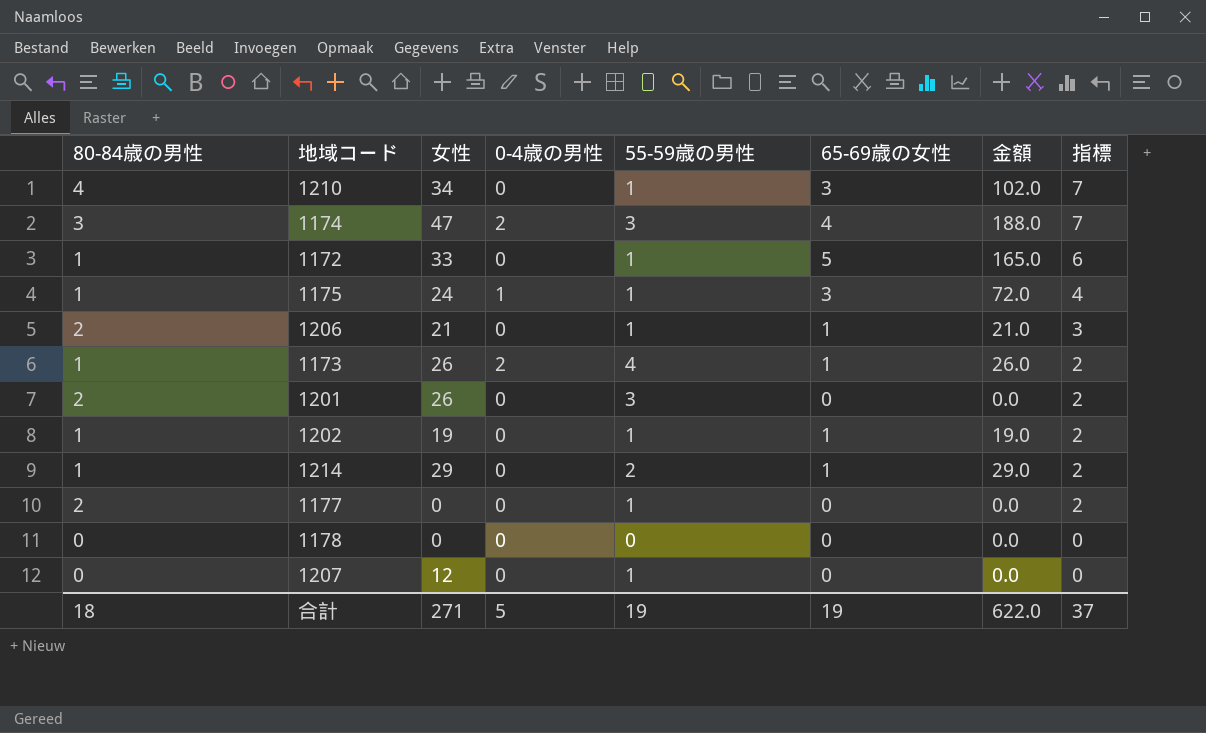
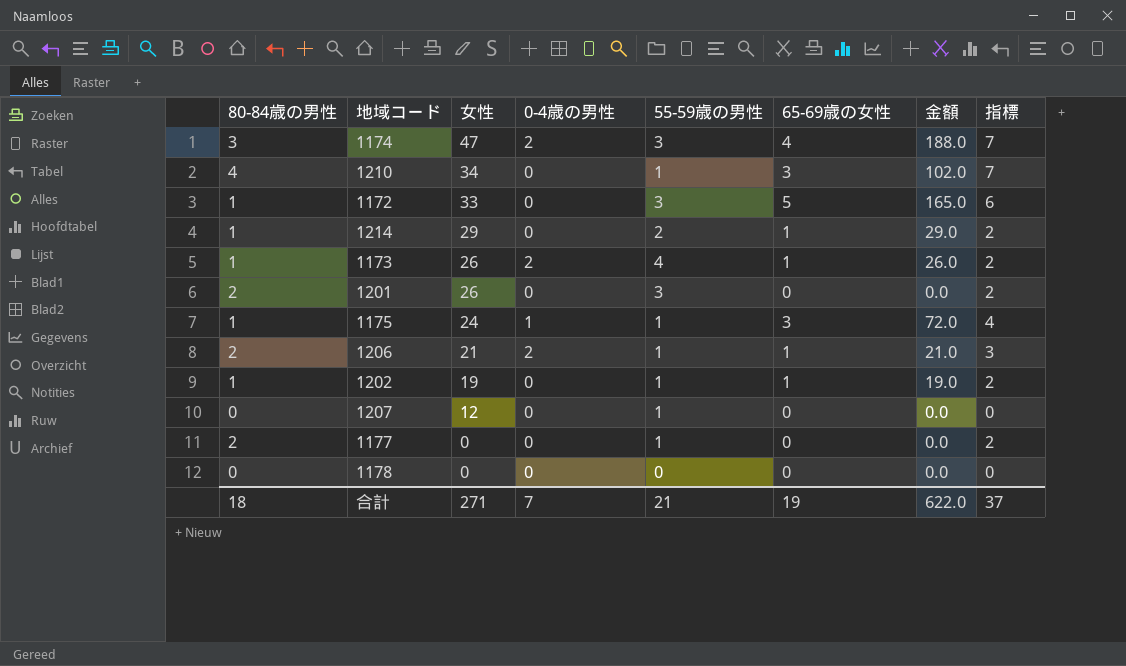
row order: 指標 descending -> 女性 descending
1172 | 55-59歳の男性: 1 -> 3
1206 | 0-4歳の男性: 0 -> 2
合計 | 0-4歳の男性: 5 -> 7
合計 | 55-59歳の男性: 19 -> 21

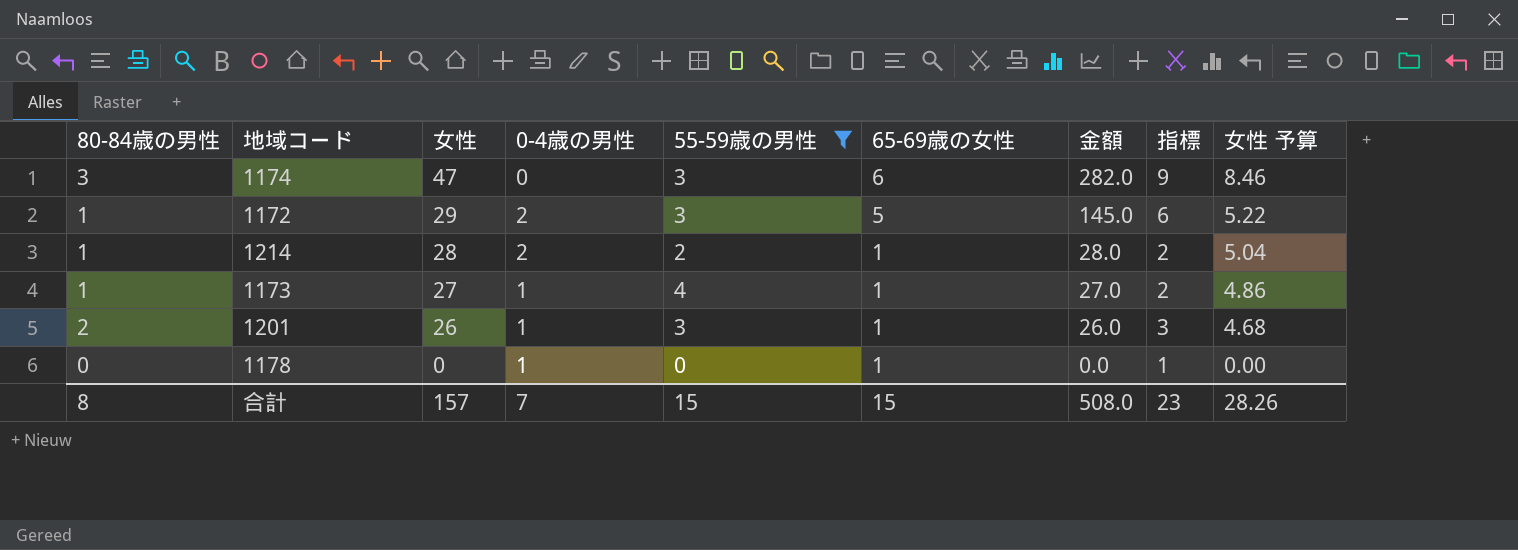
filter: none -> 55-59歳の男性 != 1
column 女性 予算 | formula: none -> [女性] * 0.18
1174 | 0-4歳の男性: 2 -> 0
1174 | 65-69歳の女性: 4 -> 6
1174 | 金額: 188.0 -> 282.0
1174 | 指標: 7 -> 9
1172 | 女性: 33 -> 29
1172 | 0-4歳の男性: 0 -> 2
1172 | 金額: 165.0 -> 145.0
1214 | 女性: 29 -> 28
1214 | 0-4歳の男性: 0 -> 2
1214 | 金額: 29.0 -> 28.0
1173 | 女性: 26 -> 27
1173 | 0-4歳の男性: 2 -> 1
1173 | 金額: 26.0 -> 27.0
1201 | 0-4歳の男性: 0 -> 1
1201 | 65-69歳の女性: 0 -> 1
1201 | 金額: 0.0 -> 26.0
1201 | 指標: 2 -> 3
1178 | 0-4歳の男性: 0 -> 1
1178 | 65-69歳の女性: 0 -> 1
1178 | 指標: 0 -> 1
合計 | 80-84歳の男性: 18 -> 8
合計 | 女性: 271 -> 157
合計 | 55-59歳の男性: 21 -> 15
合計 | 65-69歳の女性: 19 -> 15
合計 | 金額: 622.0 -> 508.0
合計 | 指標: 37 -> 23

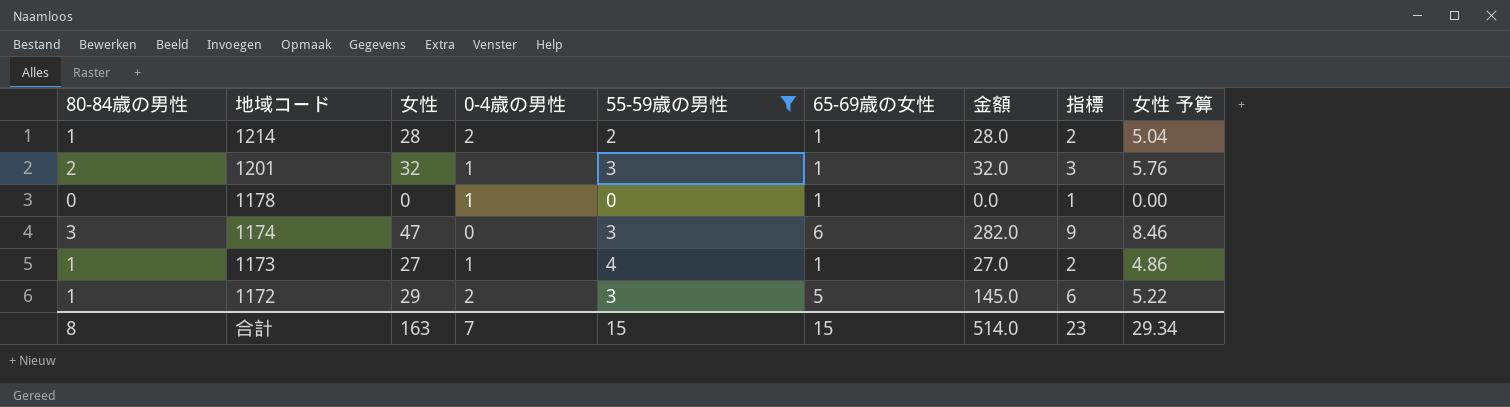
row order: 女性 descending -> 地域コード descending
1201 | 女性: 26 -> 32
1201 | 金額: 26.0 -> 32.0
1201 | 女性 予算: 4.68 -> 5.76
合計 | 女性: 157 -> 163
合計 | 金額: 508.0 -> 514.0
合計 | 女性 予算: 28.26 -> 29.34

